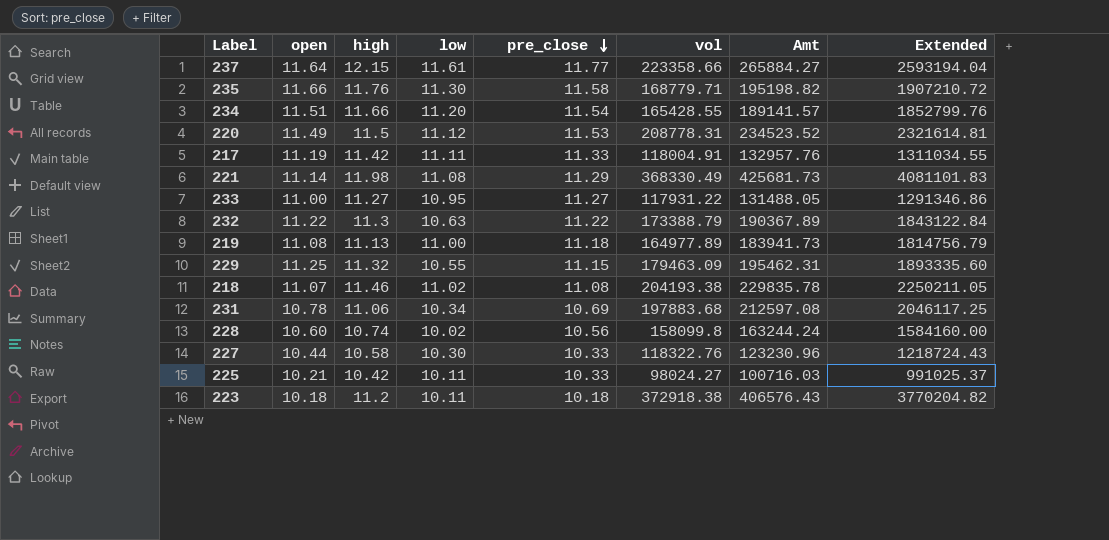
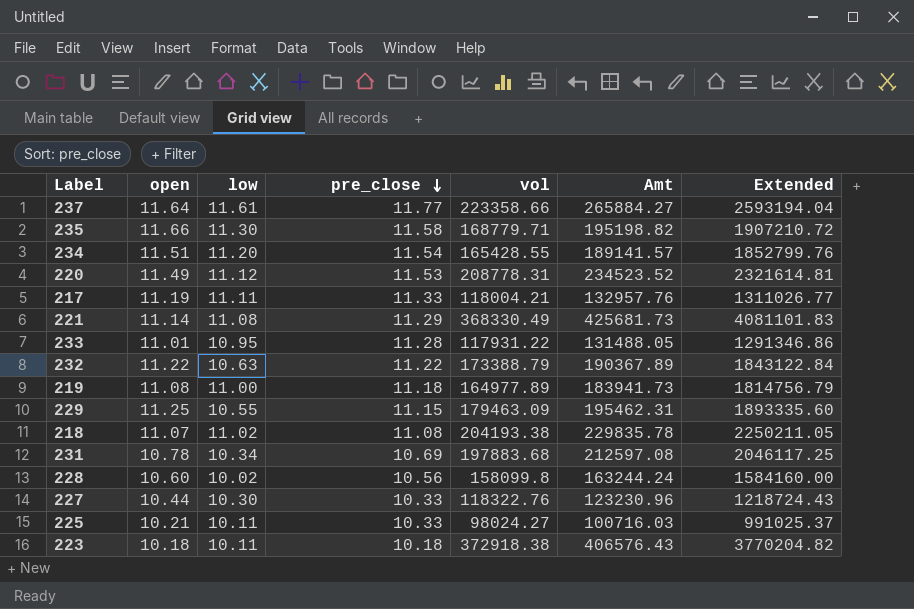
column high | position: 3 -> none
217 | vol: 118004.91 -> 118004.21
217 | Extended: 1311034.55 -> 1311026.77
233 | open: 11.00 -> 11.01
233 | pre_close: 11.27 -> 11.28

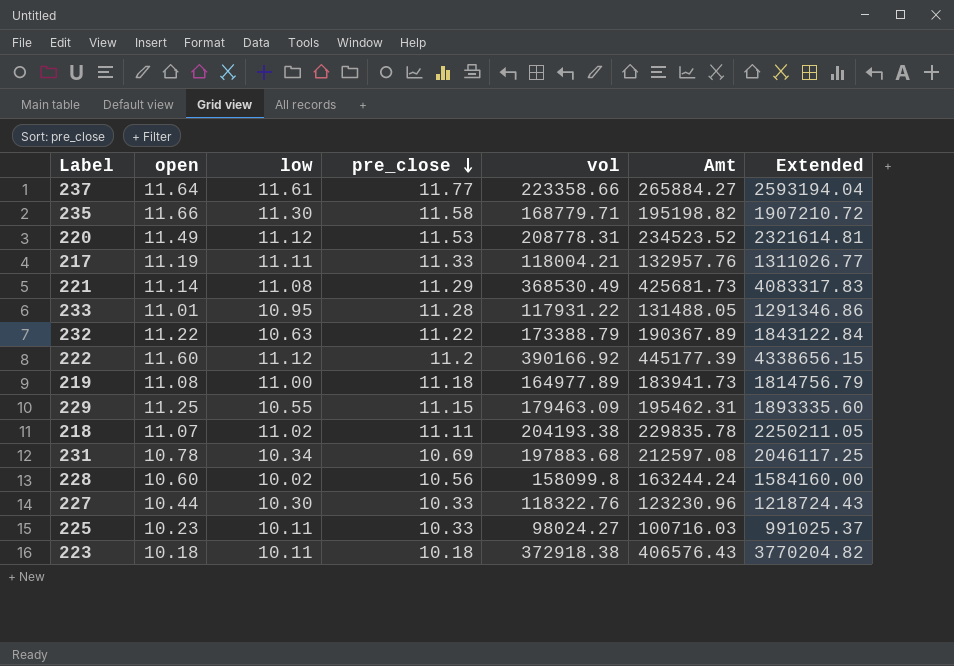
row 234: 11.51 | 11.20 | 11.54 | 165428.55 | 189141.57 | 1852799.76 -> none
221 | vol: 368330.49 -> 368530.49
221 | Extended: 4081101.83 -> 4083317.83
row 222: none -> 11.60 | 11.12 | 11.2 | 390166.92 | 445177.39 | 4338656.15
218 | pre_close: 11.08 -> 11.11
225 | open: 10.21 -> 10.23

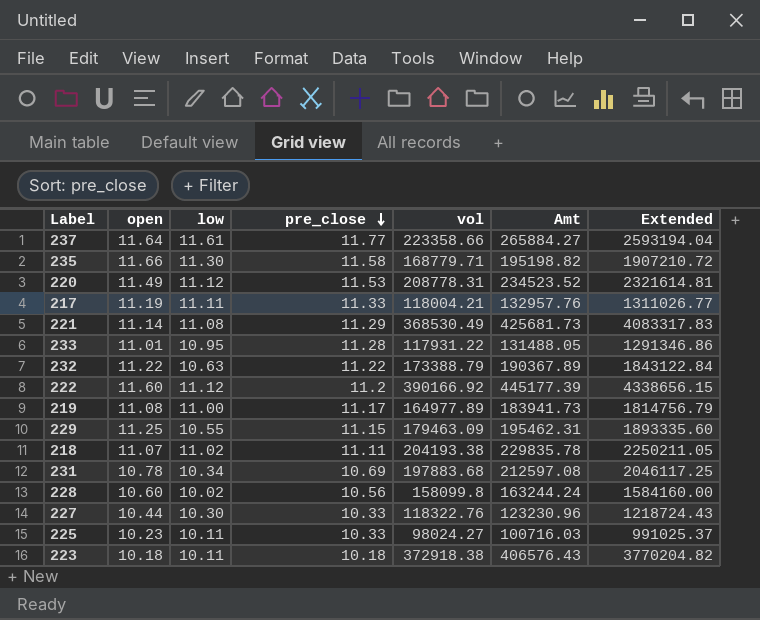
219 | pre_close: 11.18 -> 11.17

